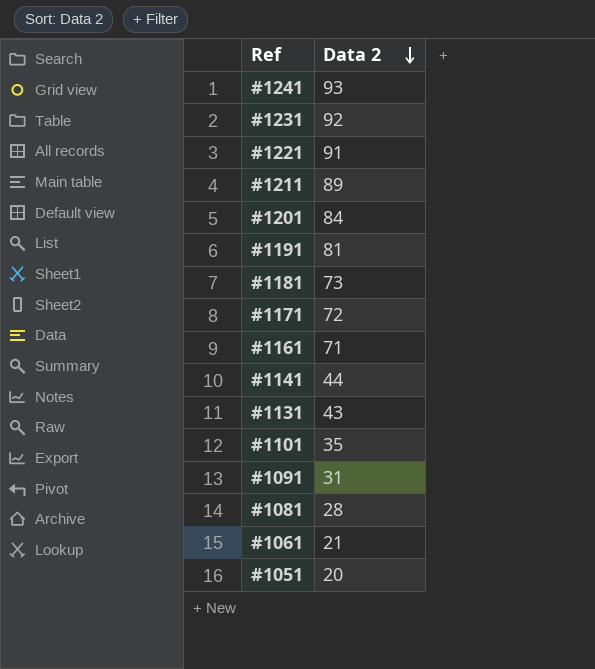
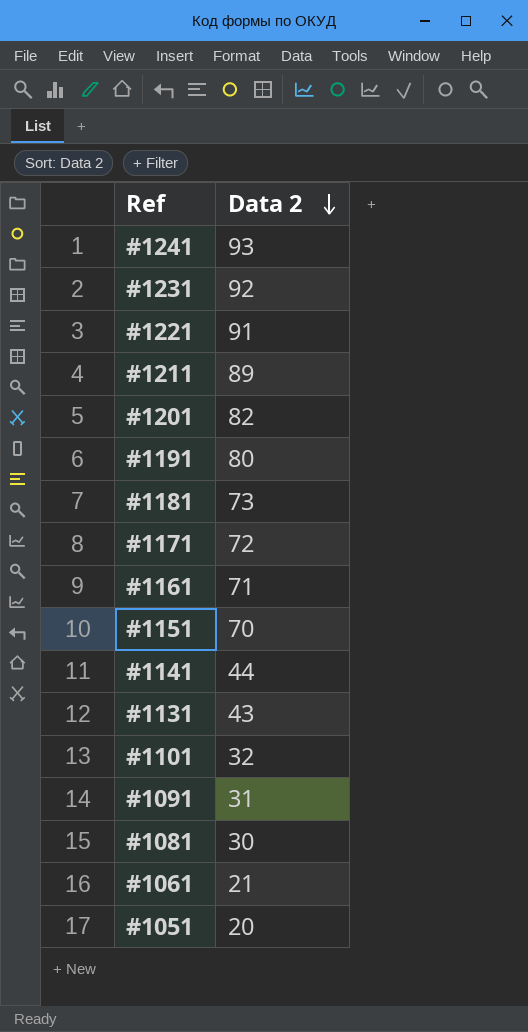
#1201 | Data 2: 84 -> 82
#1191 | Data 2: 81 -> 80
row #1151: none -> 70
#1101 | Data 2: 35 -> 32
#1081 | Data 2: 28 -> 30

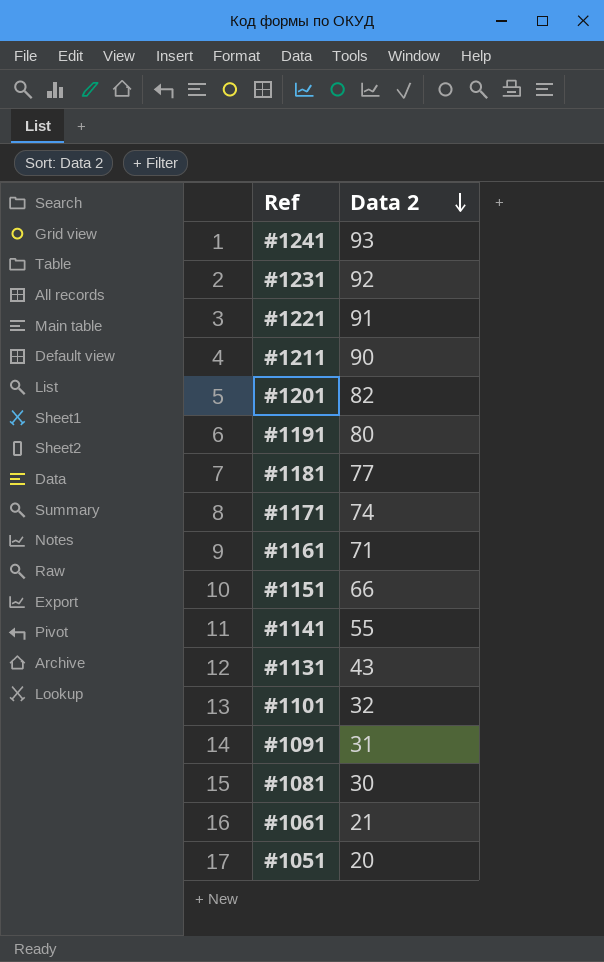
#1211 | Data 2: 89 -> 90
#1181 | Data 2: 73 -> 77
#1171 | Data 2: 72 -> 74
#1151 | Data 2: 70 -> 66
#1141 | Data 2: 44 -> 55

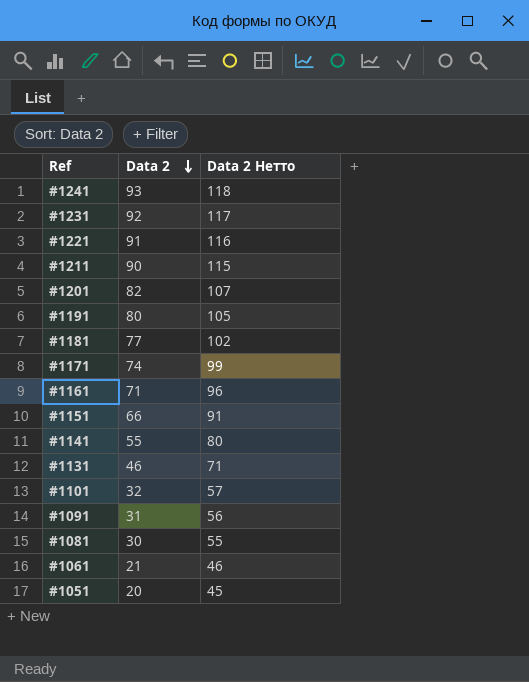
column Data 2 Нетто | formula: none -> [Data 2] + 25
#1131 | Data 2: 43 -> 46

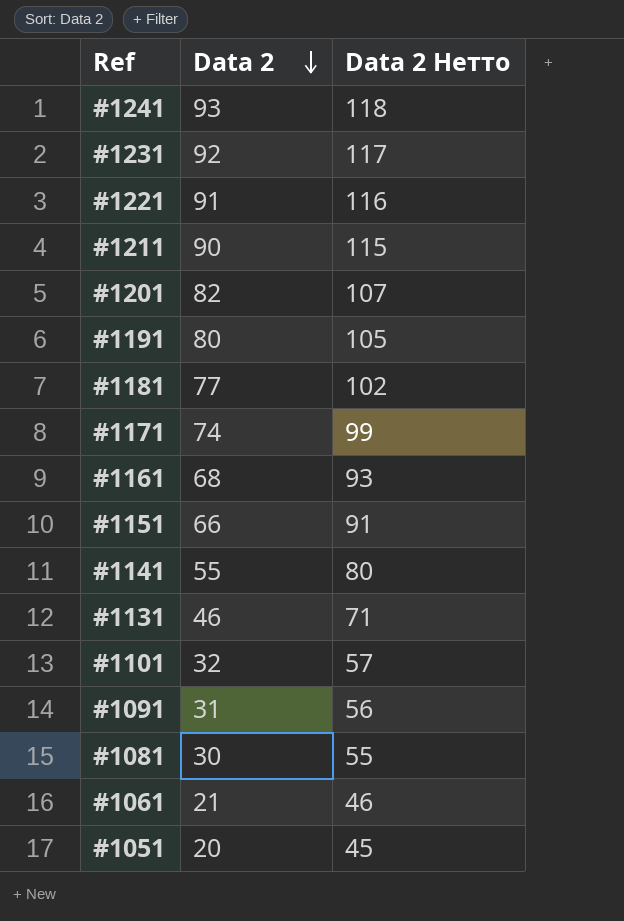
#1161 | Data 2: 71 -> 68
#1161 | Data 2 Нетто: 96 -> 93

